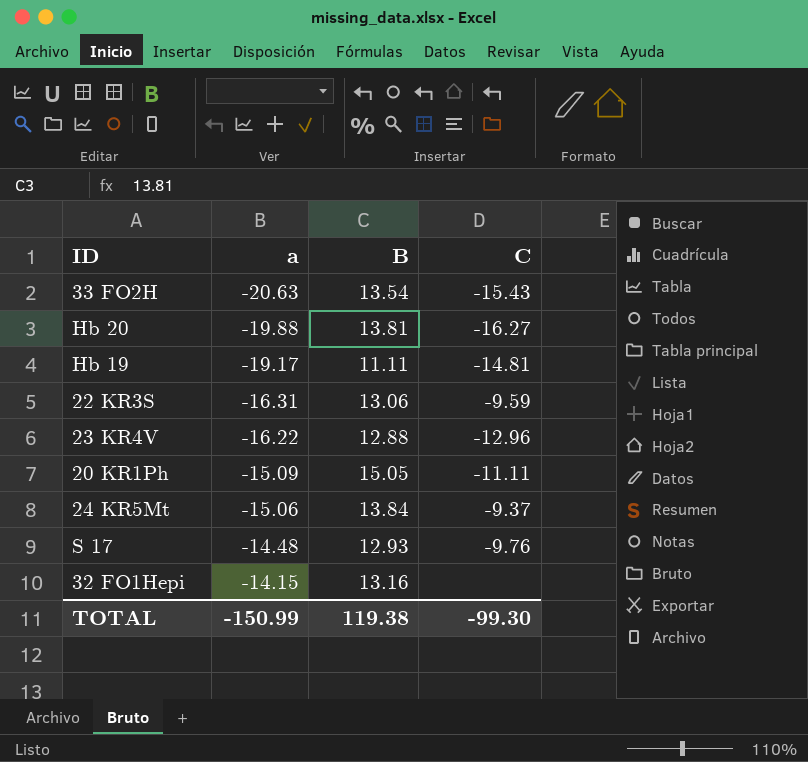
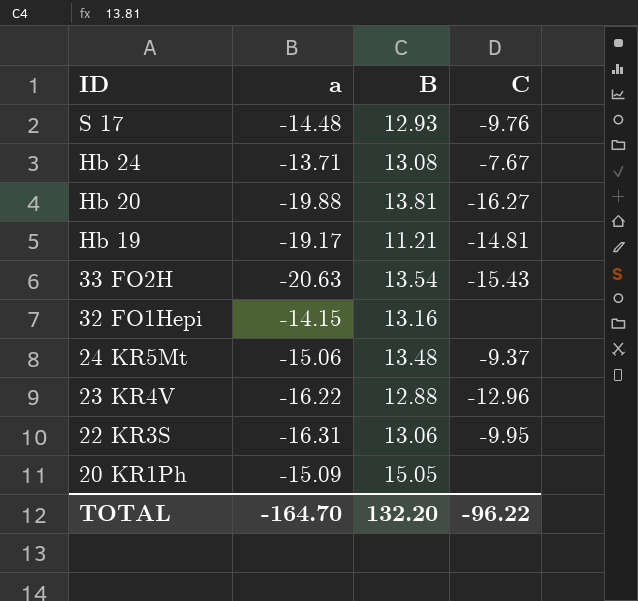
row order: a ascending -> ID descending
row Hb 24: none -> -13.71 | 13.08 | -7.67
Hb 19 | B: 11.11 -> 11.21
24 KR5Mt | B: 13.84 -> 13.48
22 KR3S | C: -9.59 -> -9.95
20 KR1Ph | C: -11.11 -> none
TOTAL | a: -150.99 -> -164.70
TOTAL | B: 119.38 -> 132.20
TOTAL | C: -99.30 -> -96.22

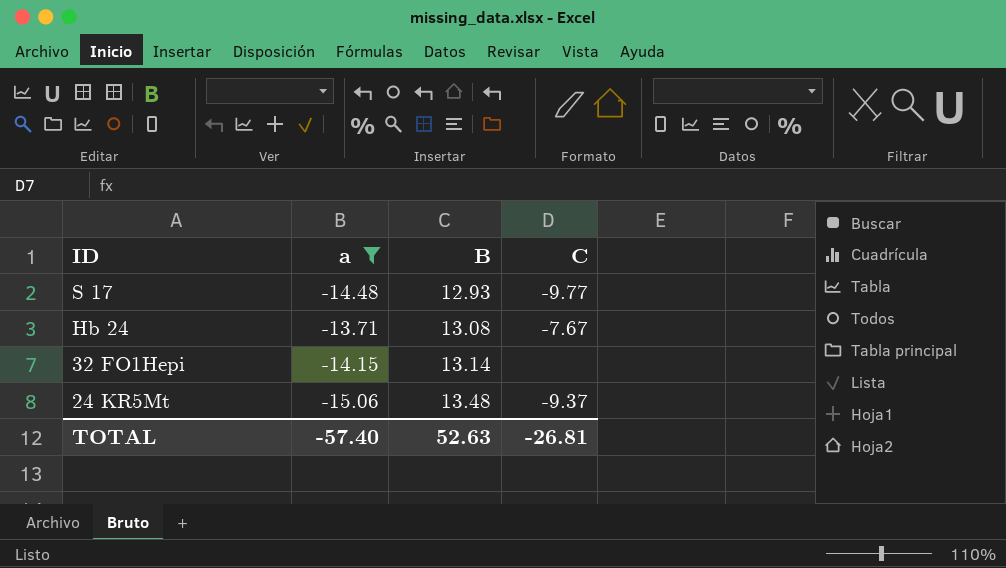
filter: none -> a >= -15.06
S 17 | C: -9.76 -> -9.77
32 FO1Hepi | B: 13.16 -> 13.14
TOTAL | a: -164.70 -> -57.40
TOTAL | B: 132.20 -> 52.63
TOTAL | C: -96.22 -> -26.81

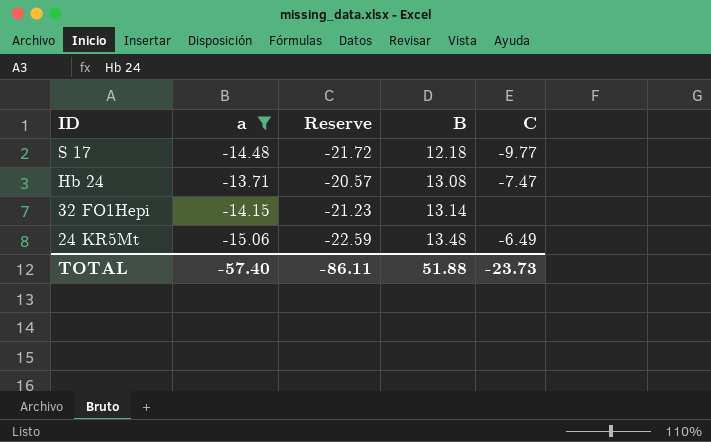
column Reserve | formula: none -> [a] * 1.5
S 17 | B: 12.93 -> 12.18
Hb 24 | C: -7.67 -> -7.47
24 KR5Mt | C: -9.37 -> -6.49
TOTAL | B: 52.63 -> 51.88
TOTAL | C: -26.81 -> -23.73

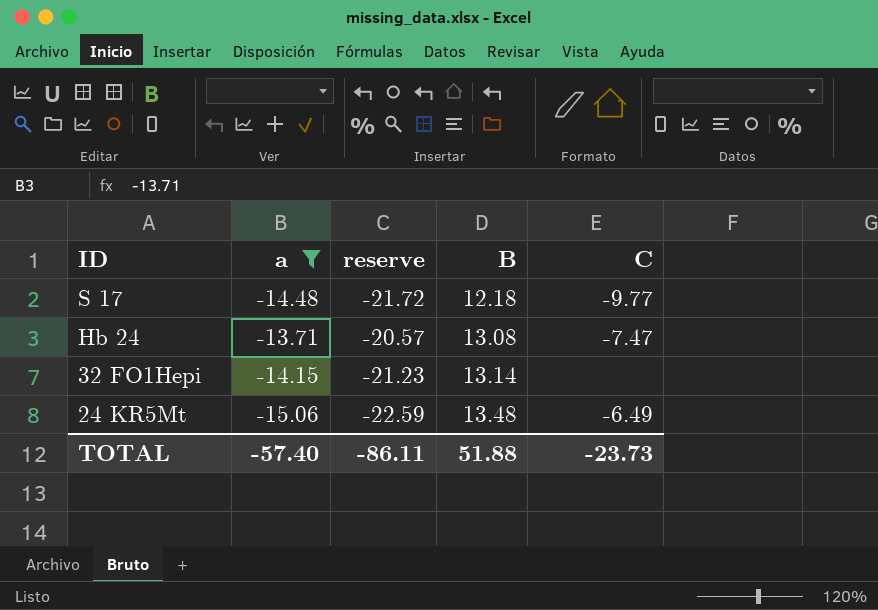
column name: Reserve -> reserve

